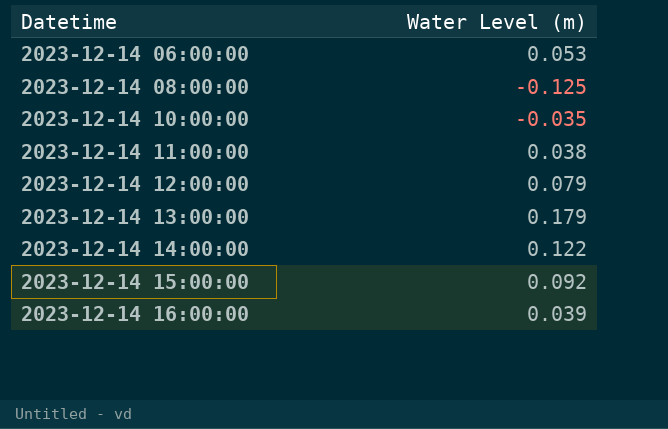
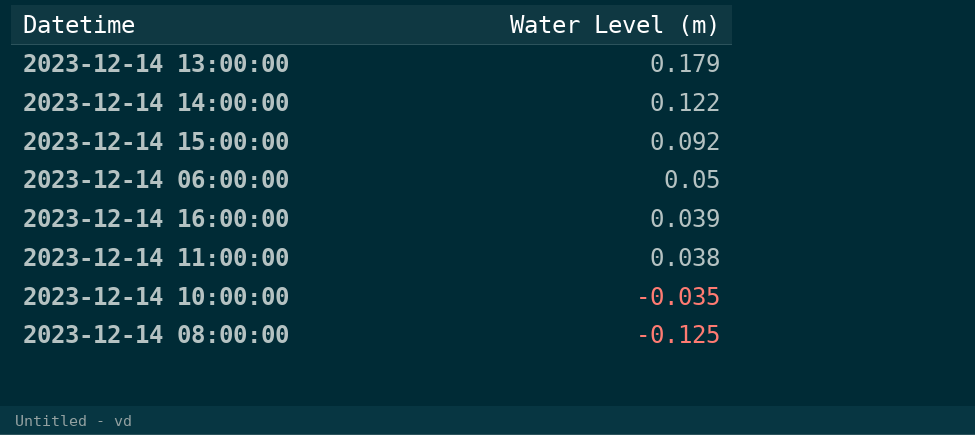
row order: Datetime ascending -> Water Level (m) descending
row 2023-12-14 12:00:00: 0.079 -> none
2023-12-14 06:00:00 | Water Level (m): 0.053 -> 0.05

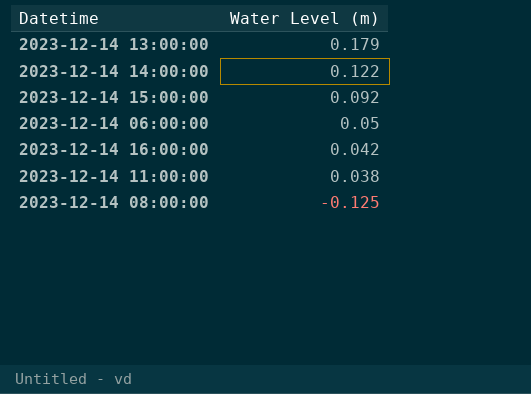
row 2023-12-14 10:00:00: -0.035 -> none
2023-12-14 16:00:00 | Water Level (m): 0.039 -> 0.042

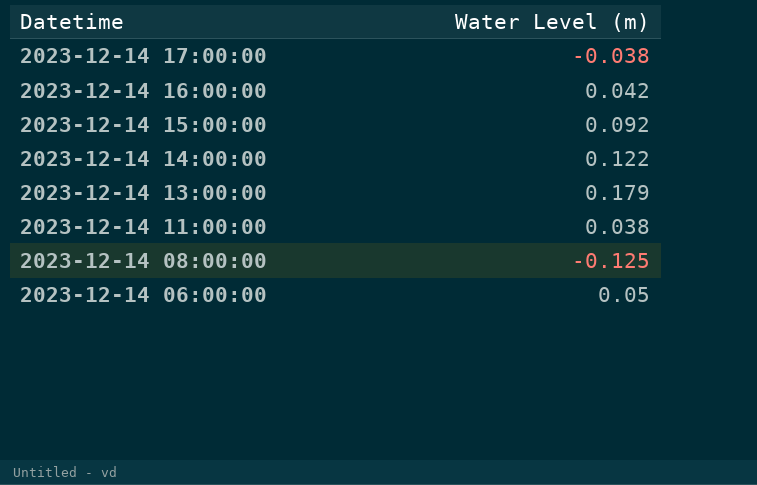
row order: Water Level (m) descending -> Datetime descending
row 2023-12-14 17:00:00: none -> -0.038

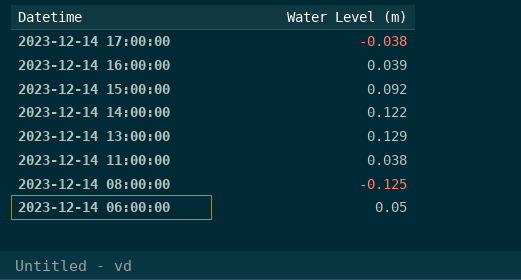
2023-12-14 16:00:00 | Water Level (m): 0.042 -> 0.039
2023-12-14 13:00:00 | Water Level (m): 0.179 -> 0.129

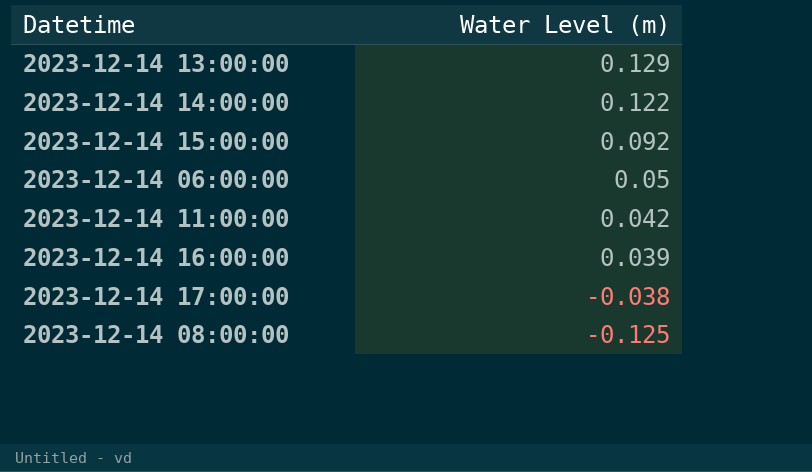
row order: Datetime descending -> Water Level (m) descending
2023-12-14 11:00:00 | Water Level (m): 0.038 -> 0.042

